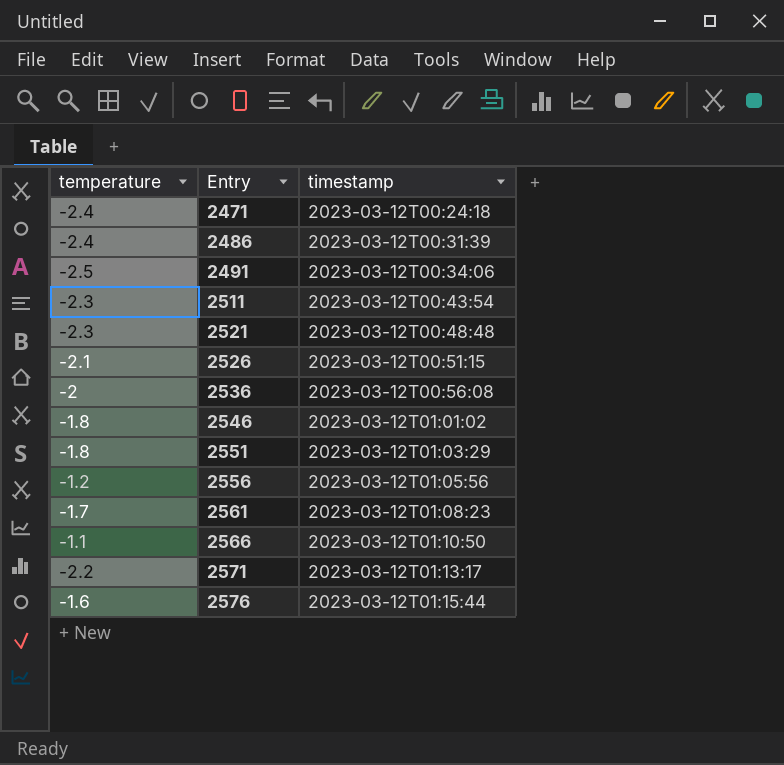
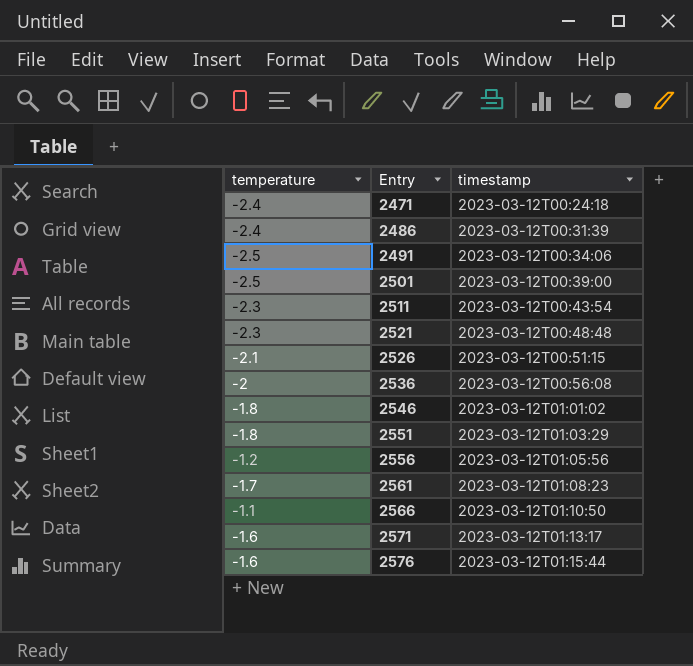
row 2501: none -> -2.5 | 2023-03-12T00:39:00
2571 | temperature: -2.2 -> -1.6

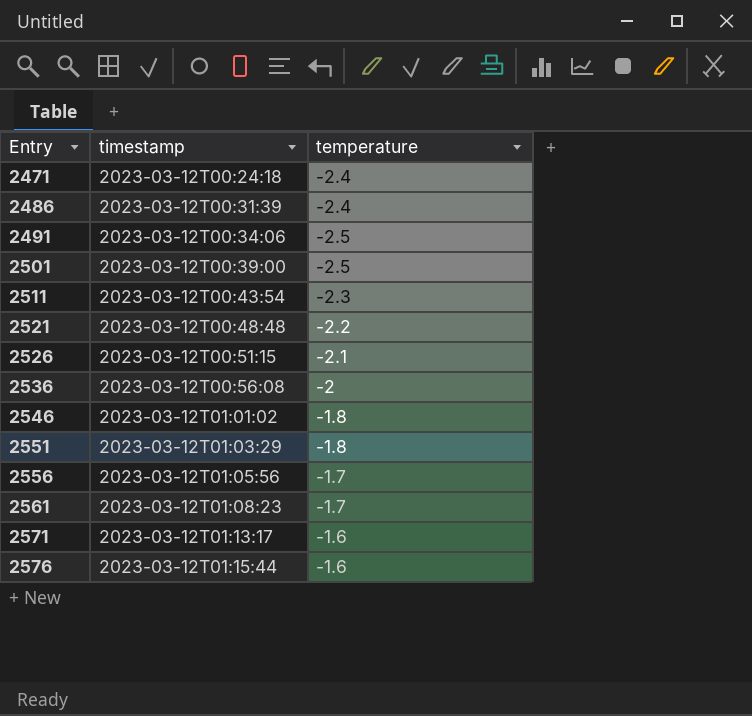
column temperature | position: 1 -> 3
row 2566: -1.1 | 2023-03-12T01:10:50 -> none
2521 | temperature: -2.3 -> -2.2
2556 | temperature: -1.2 -> -1.7

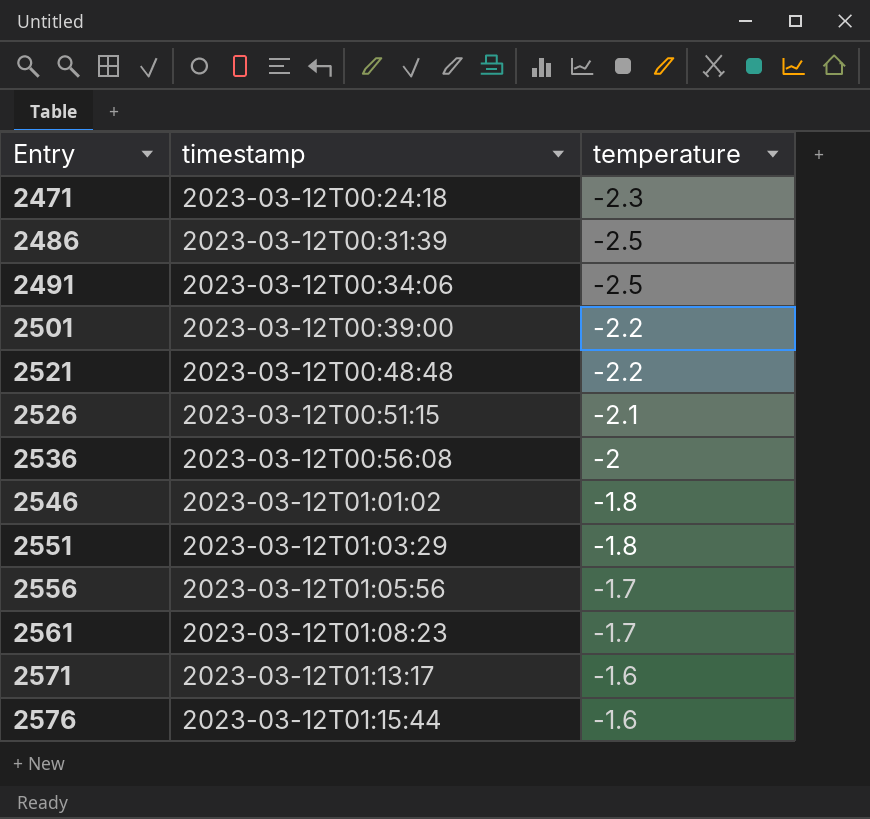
row 2511: 2023-03-12T00:43:54 | -2.3 -> none
2471 | temperature: -2.4 -> -2.3
2486 | temperature: -2.4 -> -2.5
2501 | temperature: -2.5 -> -2.2

